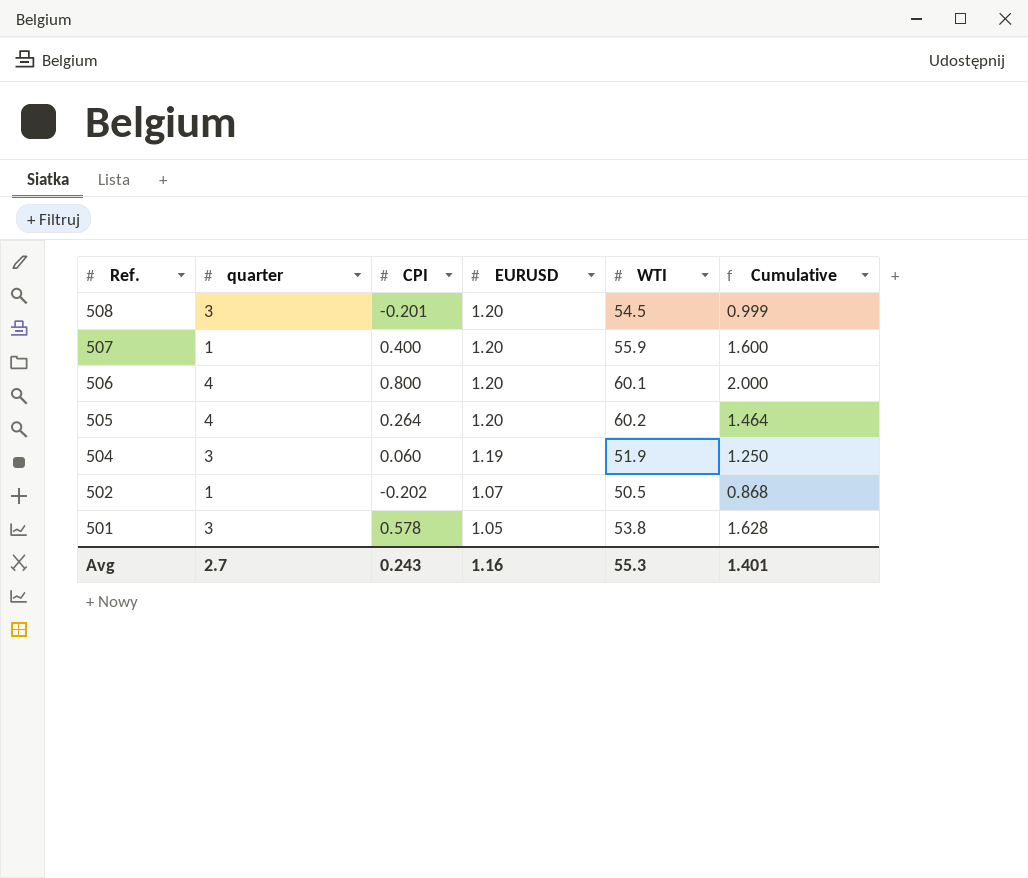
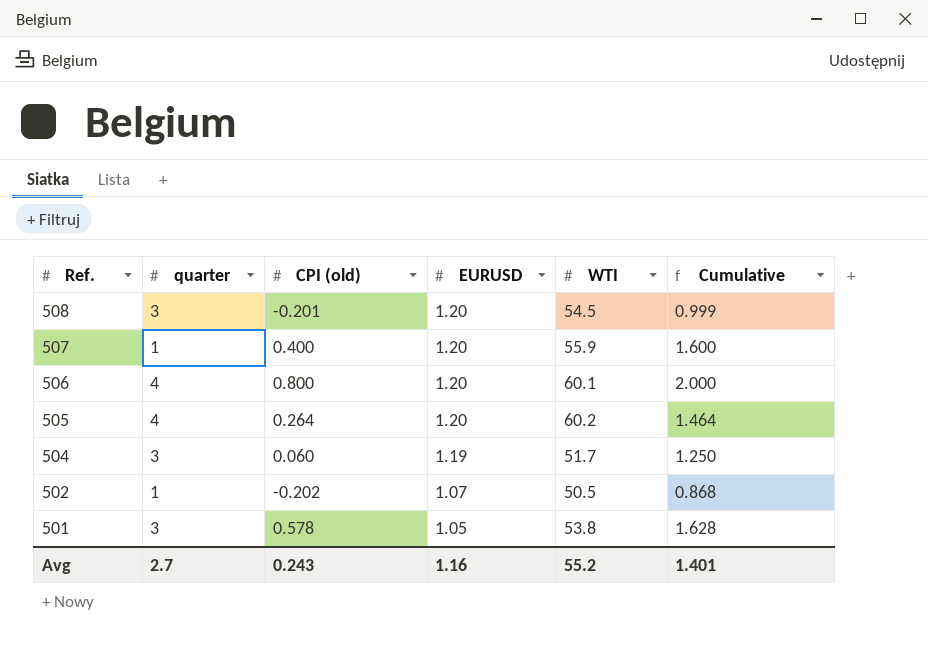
column name: CPI -> CPI (old)
504 | WTI: 51.9 -> 51.7
Avg | WTI: 55.3 -> 55.2

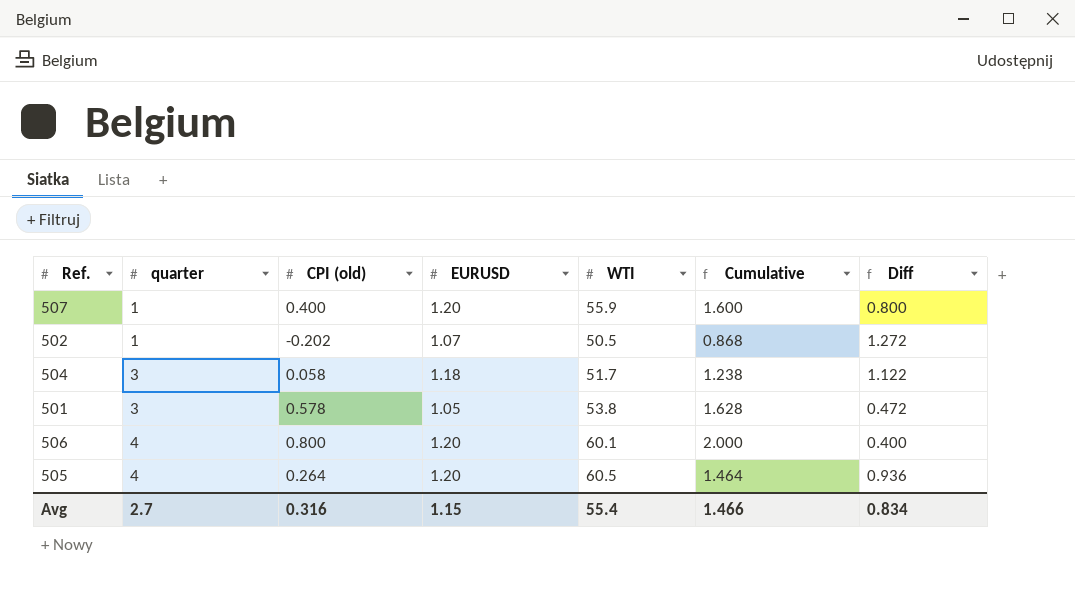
row order: Ref. descending -> quarter ascending
column Diff | formula: none -> [EURUSD] - [CPI (old)]
row 508: 3 | -0.201 | 1.20 | 54.5 | 0.999 -> none
504 | CPI (old): 0.060 -> 0.058
504 | EURUSD: 1.19 -> 1.18
504 | Cumulative: 1.250 -> 1.238
505 | WTI: 60.2 -> 60.5
Avg | CPI (old): 0.243 -> 0.316
Avg | EURUSD: 1.16 -> 1.15
Avg | WTI: 55.2 -> 55.4
Avg | Cumulative: 1.401 -> 1.466

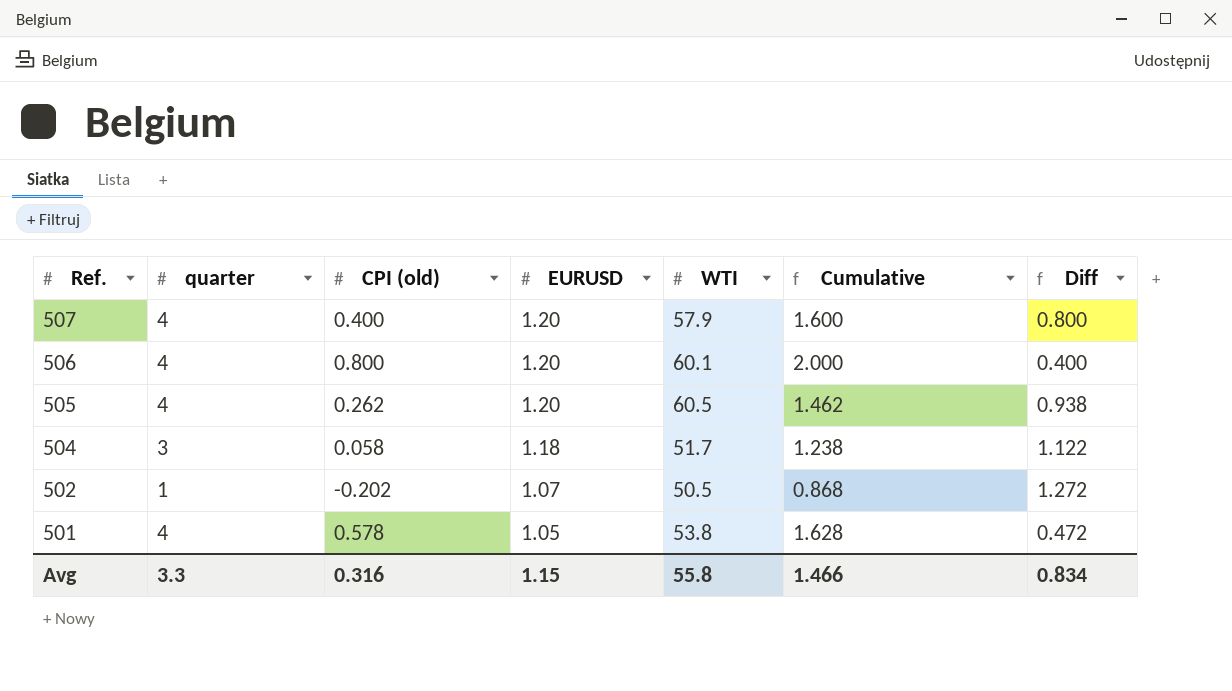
row order: quarter ascending -> Ref. descending
507 | quarter: 1 -> 4
507 | WTI: 55.9 -> 57.9
505 | CPI (old): 0.264 -> 0.262
505 | Cumulative: 1.464 -> 1.462
505 | Diff: 0.936 -> 0.938
501 | quarter: 3 -> 4
Avg | quarter: 2.7 -> 3.3
Avg | WTI: 55.4 -> 55.8

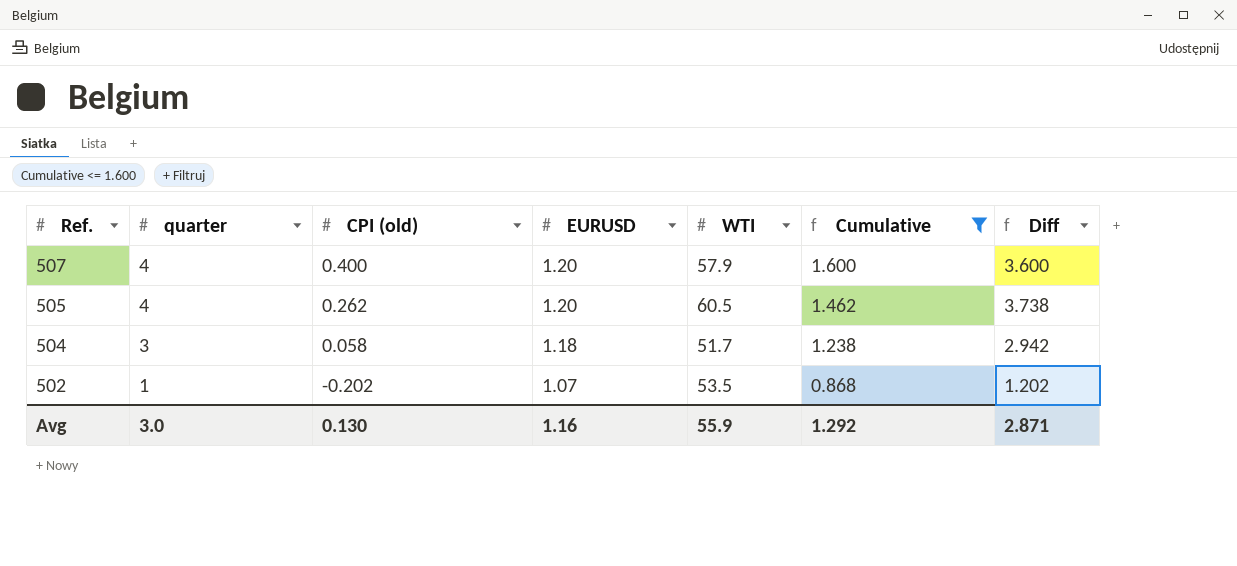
filter: none -> Cumulative <= 1.600
column Diff | formula: [EURUSD] - [CPI (old)] -> [quarter] - [CPI (old)]
502 | WTI: 50.5 -> 53.5
Avg | quarter: 3.3 -> 3.0
Avg | CPI (old): 0.316 -> 0.130
Avg | EURUSD: 1.15 -> 1.16
Avg | WTI: 55.8 -> 55.9
Avg | Cumulative: 1.466 -> 1.292
Avg | Diff: 0.834 -> 2.871

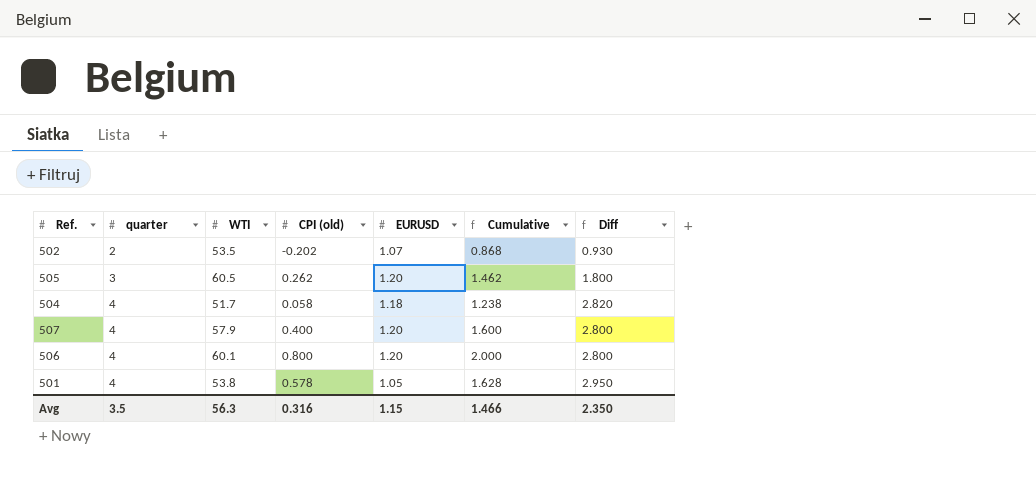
filter: Cumulative <= 1.600 -> none
row order: Ref. descending -> quarter ascending
column WTI | position: 5 -> 3
column Diff | formula: [quarter] - [CPI (old)] -> [quarter] - [EURUSD]
502 | quarter: 1 -> 2
505 | quarter: 4 -> 3
504 | quarter: 3 -> 4
Avg | quarter: 3.0 -> 3.5
Avg | WTI: 55.9 -> 56.3
Avg | CPI (old): 0.130 -> 0.316
Avg | EURUSD: 1.16 -> 1.15
Avg | Cumulative: 1.292 -> 1.466
Avg | Diff: 2.871 -> 2.350

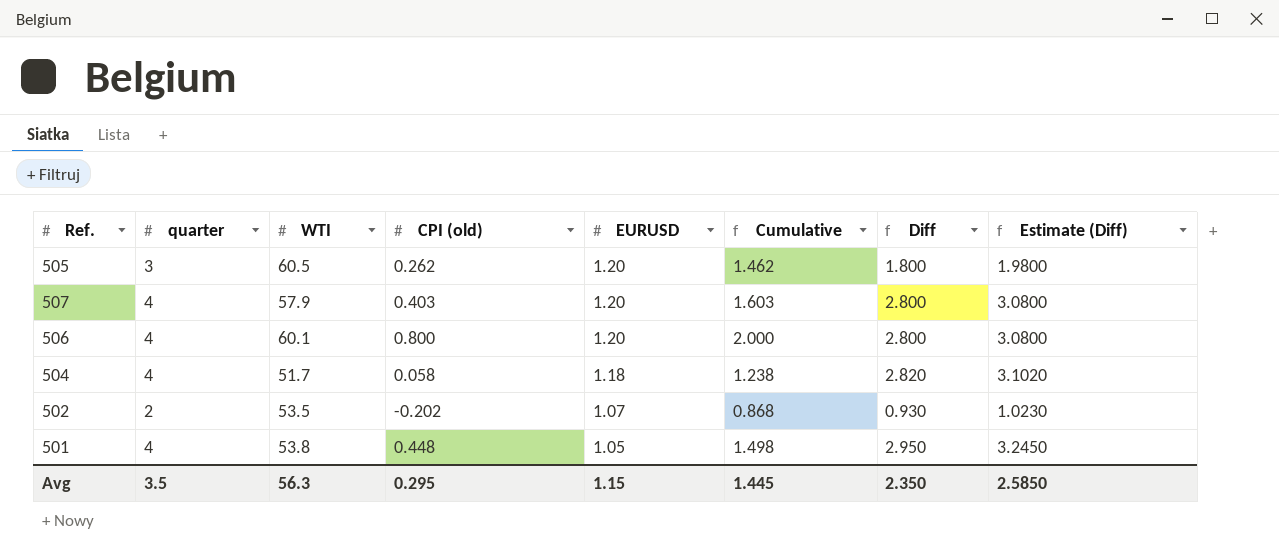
row order: quarter ascending -> EURUSD descending
column Estimate (Diff) | formula: none -> [Diff] * 1.1
507 | CPI (old): 0.400 -> 0.403
507 | Cumulative: 1.600 -> 1.603
501 | CPI (old): 0.578 -> 0.448
501 | Cumulative: 1.628 -> 1.498
Avg | CPI (old): 0.316 -> 0.295
Avg | Cumulative: 1.466 -> 1.445

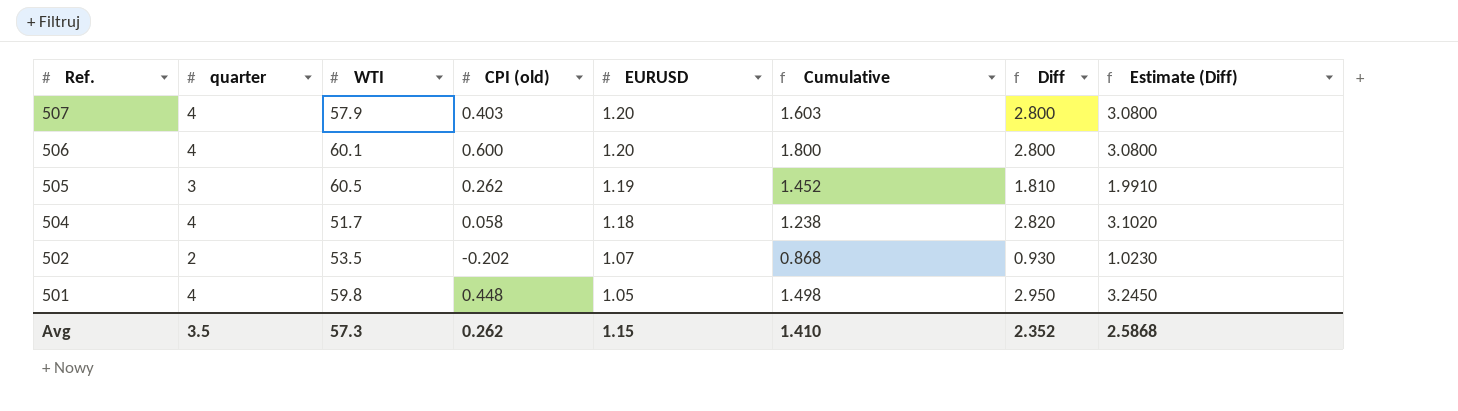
row order: EURUSD descending -> Ref. descending
506 | CPI (old): 0.800 -> 0.600
506 | Cumulative: 2.000 -> 1.800
505 | EURUSD: 1.20 -> 1.19
505 | Cumulative: 1.462 -> 1.452
505 | Diff: 1.800 -> 1.810
505 | Estimate (Diff): 1.9800 -> 1.9910
501 | WTI: 53.8 -> 59.8
Avg | WTI: 56.3 -> 57.3
Avg | CPI (old): 0.295 -> 0.262
Avg | Cumulative: 1.445 -> 1.410
Avg | Diff: 2.350 -> 2.352
Avg | Estimate (Diff): 2.5850 -> 2.5868

